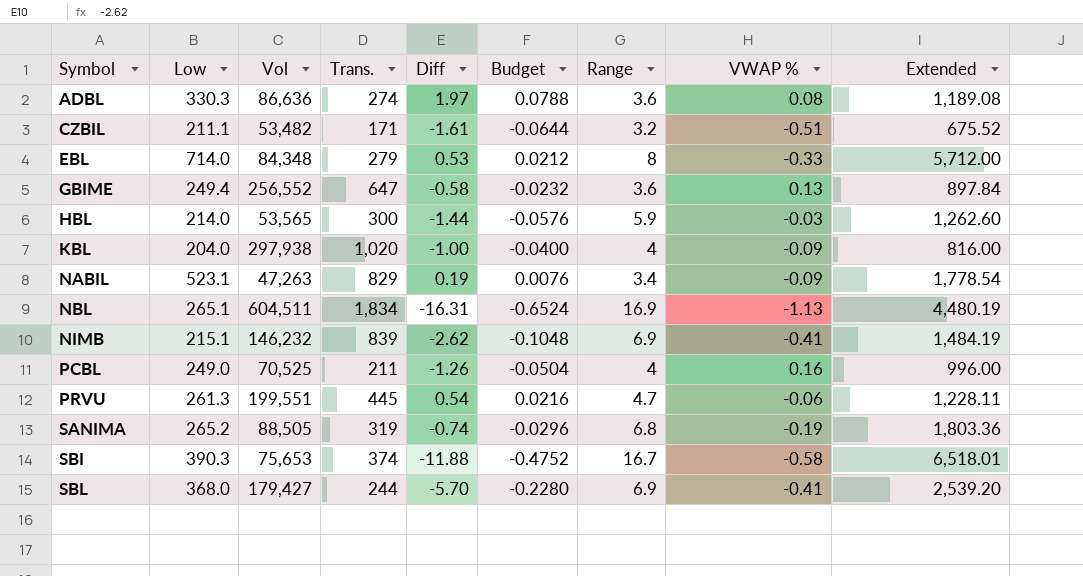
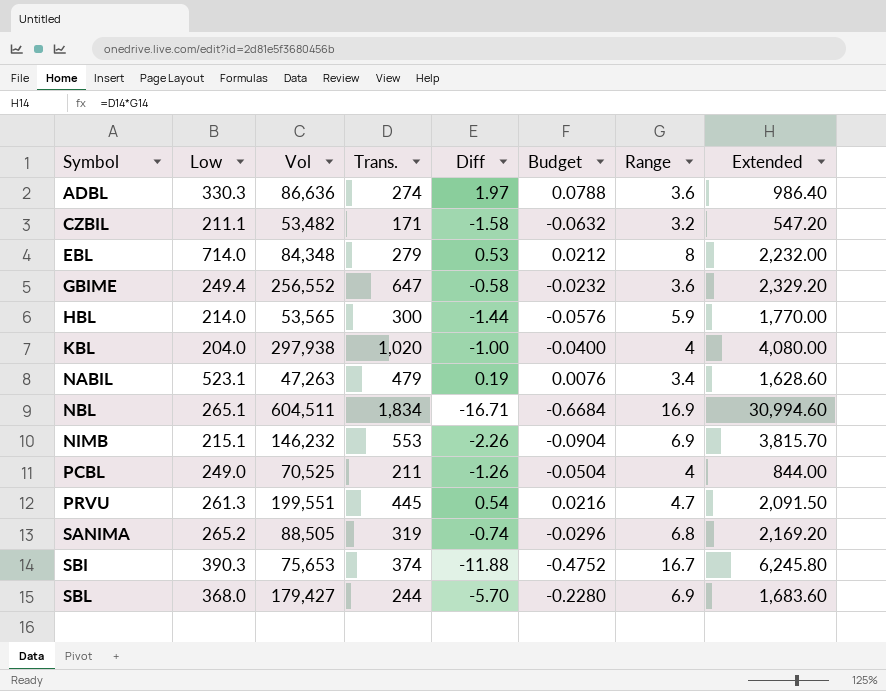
column VWAP % | position: 8 -> none
column Extended | formula: [Low] * [Range] -> [Trans.] * [Range]
CZBIL | Diff: -1.61 -> -1.58
CZBIL | Budget: -0.0644 -> -0.0632
NABIL | Trans.: 829 -> 479
NBL | Diff: -16.31 -> -16.71
NBL | Budget: -0.6524 -> -0.6684
NIMB | Trans.: 839 -> 553
NIMB | Diff: -2.62 -> -2.26
NIMB | Budget: -0.1048 -> -0.0904

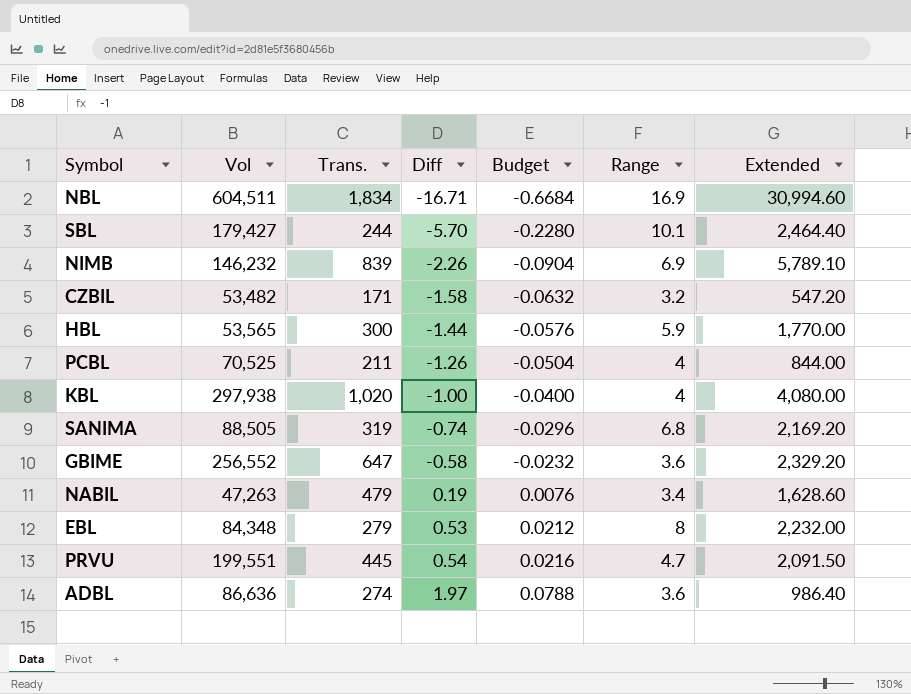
row order: Symbol ascending -> Diff ascending
column Low | position: 2 -> none
row SBI: 390.3 | 75,653 | 374 | -11.88 | -0.4752 | 16.7 | 6,245.80 -> none
SBL | Range: 6.9 -> 10.1
SBL | Extended: 1,683.60 -> 2,464.40
NIMB | Trans.: 553 -> 839
NIMB | Extended: 3,815.70 -> 5,789.10

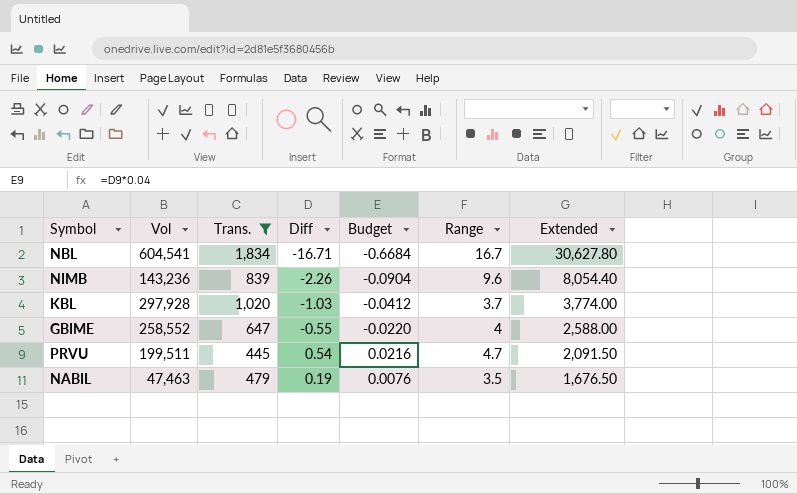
filter: none -> Trans. >= 445
row order: Diff ascending -> Extended descending
NBL | Vol: 604,511 -> 604,541
NBL | Range: 16.9 -> 16.7
NBL | Extended: 30,994.60 -> 30,627.80
NIMB | Vol: 146,232 -> 143,236
NIMB | Range: 6.9 -> 9.6
NIMB | Extended: 5,789.10 -> 8,054.40
KBL | Vol: 297,938 -> 297,928
KBL | Diff: -1.00 -> -1.03
KBL | Budget: -0.0400 -> -0.0412
KBL | Range: 4 -> 3.7
KBL | Extended: 4,080.00 -> 3,774.00
GBIME | Vol: 256,552 -> 258,552
GBIME | Diff: -0.58 -> -0.55
GBIME | Budget: -0.0232 -> -0.0220
GBIME | Range: 3.6 -> 4
GBIME | Extended: 2,329.20 -> 2,588.00
PRVU | Vol: 199,551 -> 199,511
NABIL | Vol: 47,263 -> 47,463
NABIL | Range: 3.4 -> 3.5
NABIL | Extended: 1,628.60 -> 1,676.50

